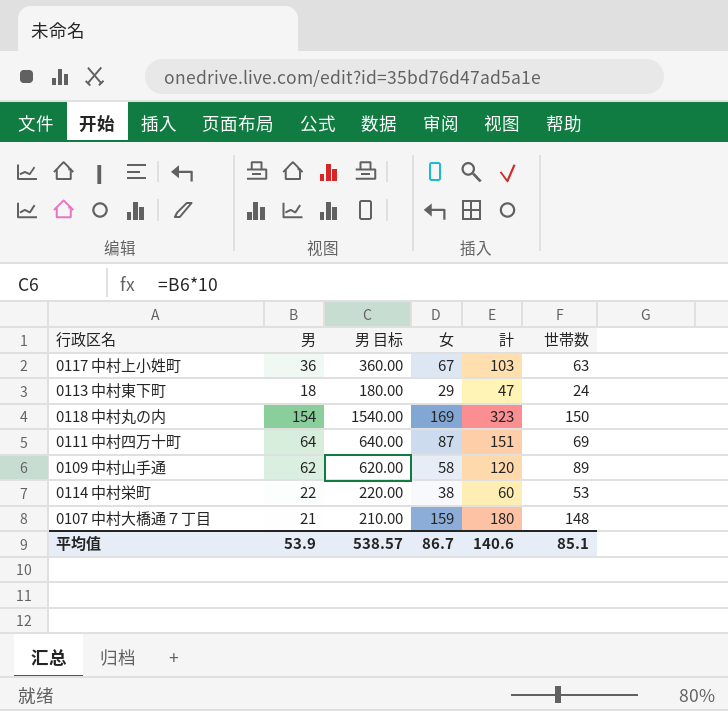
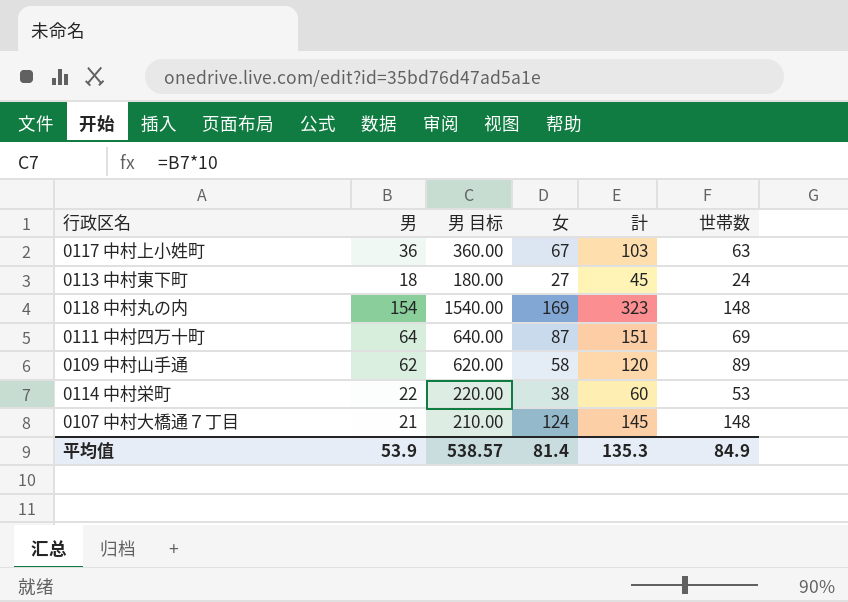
0113 中村東下町 | 女: 29 -> 27
0113 中村東下町 | 計: 47 -> 45
0118 中村丸の内 | 世帯数: 150 -> 148
0107 中村大橋通７丁目 | 女: 159 -> 124
0107 中村大橋通７丁目 | 計: 180 -> 145
平均值 | 女: 86.7 -> 81.4
平均值 | 計: 140.6 -> 135.3
平均值 | 世帯数: 85.1 -> 84.9

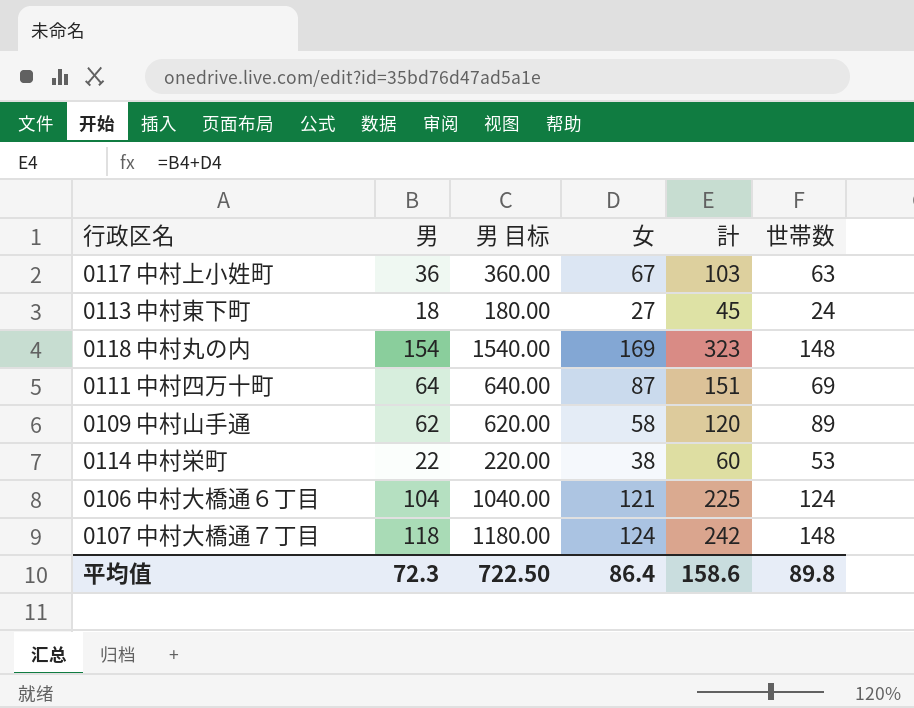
row 0106 中村大橋通６丁目: none -> 104 | 1040.00 | 121 | 225 | 124
0107 中村大橋通７丁目 | 男: 21 -> 118
0107 中村大橋通７丁目 | 男 目标: 210.00 -> 1180.00
0107 中村大橋通７丁目 | 計: 145 -> 242
平均值 | 男: 53.9 -> 72.3
平均值 | 男 目标: 538.57 -> 722.50
平均值 | 女: 81.4 -> 86.4
平均值 | 計: 135.3 -> 158.6
平均值 | 世帯数: 84.9 -> 89.8

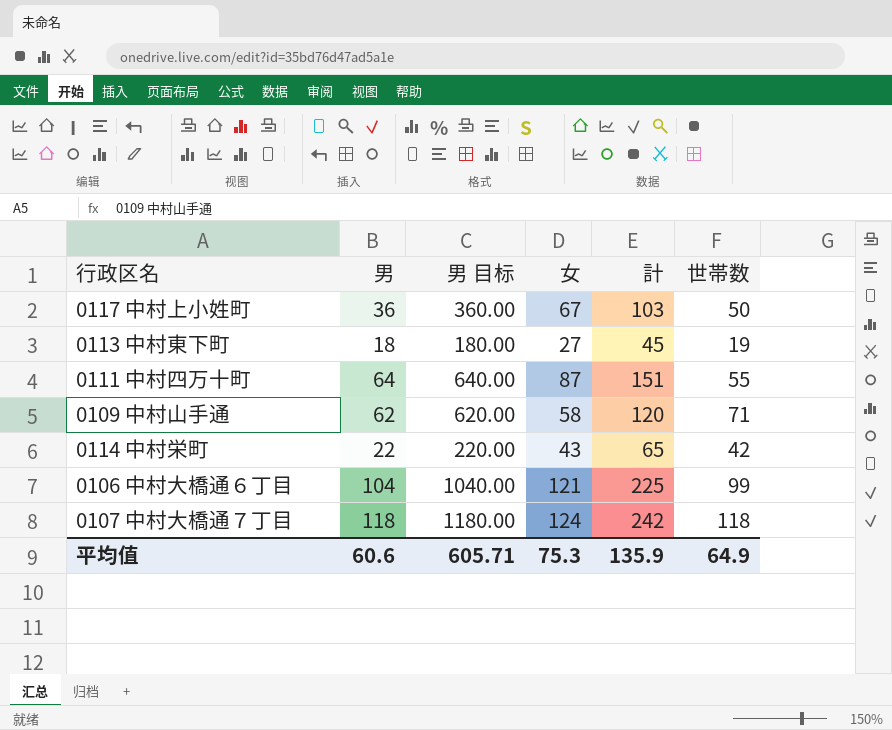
row 0118 中村丸の内: 154 | 1540.00 | 169 | 323 | 148 -> none
0117 中村上小姓町 | 世帯数: 63 -> 50
0113 中村東下町 | 世帯数: 24 -> 19
0111 中村四万十町 | 世帯数: 69 -> 55
0109 中村山手通 | 世帯数: 89 -> 71
0114 中村栄町 | 女: 38 -> 43
0114 中村栄町 | 計: 60 -> 65
0114 中村栄町 | 世帯数: 53 -> 42
0106 中村大橋通６丁目 | 世帯数: 124 -> 99
0107 中村大橋通７丁目 | 世帯数: 148 -> 118
平均值 | 男: 72.3 -> 60.6
平均值 | 男 目标: 722.50 -> 605.71
平均值 | 女: 86.4 -> 75.3
平均值 | 計: 158.6 -> 135.9
平均值 | 世帯数: 89.8 -> 64.9

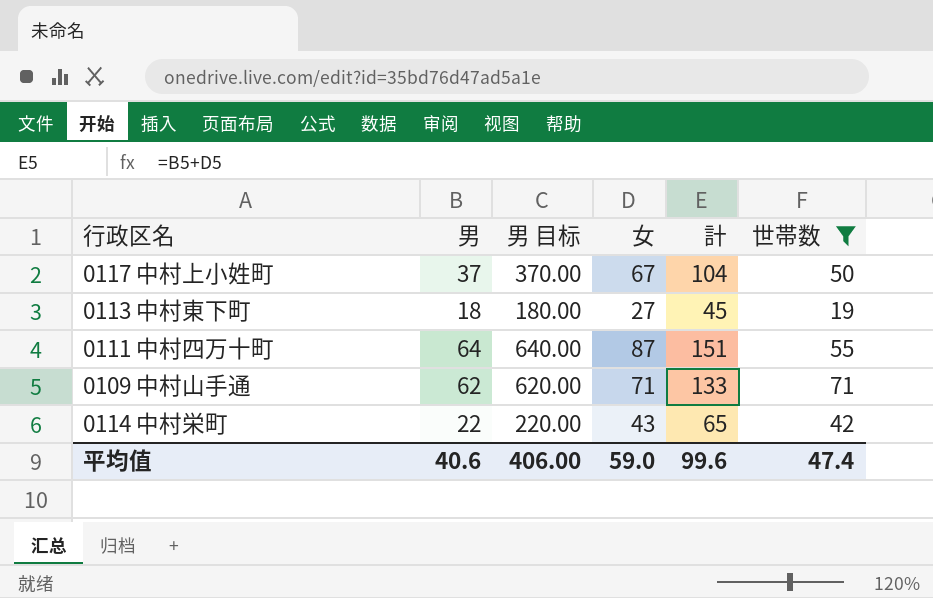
filter: none -> 世帯数 <= 71
0117 中村上小姓町 | 男: 36 -> 37
0117 中村上小姓町 | 男 目标: 360.00 -> 370.00
0117 中村上小姓町 | 計: 103 -> 104
0109 中村山手通 | 女: 58 -> 71
0109 中村山手通 | 計: 120 -> 133
平均值 | 男: 60.6 -> 40.6
平均值 | 男 目标: 605.71 -> 406.00
平均值 | 女: 75.3 -> 59.0
平均值 | 計: 135.9 -> 99.6
平均值 | 世帯数: 64.9 -> 47.4

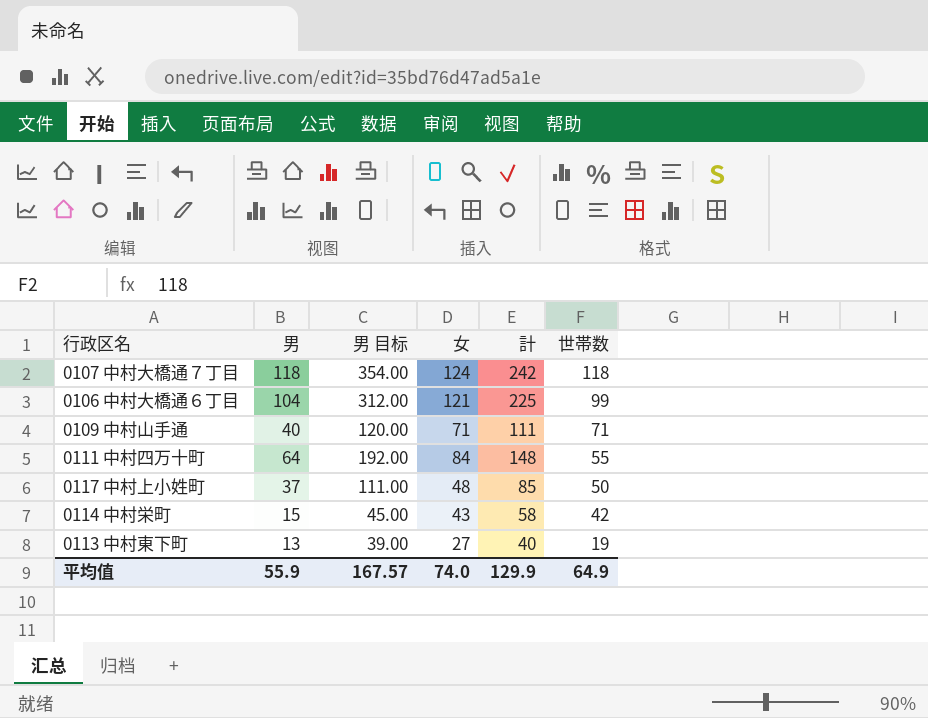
filter: 世帯数 <= 71 -> none
row order: none -> 世帯数 descending
column 男 目标 | formula: [男] * 10 -> [男] * 3
0109 中村山手通 | 男: 62 -> 40
0109 中村山手通 | 計: 133 -> 111
0111 中村四万十町 | 女: 87 -> 84
0111 中村四万十町 | 計: 151 -> 148
0117 中村上小姓町 | 女: 67 -> 48
0117 中村上小姓町 | 計: 104 -> 85
0114 中村栄町 | 男: 22 -> 15
0114 中村栄町 | 計: 65 -> 58
0113 中村東下町 | 男: 18 -> 13
0113 中村東下町 | 計: 45 -> 40
平均值 | 男: 40.6 -> 55.9
平均值 | 男 目标: 406.00 -> 167.57
平均值 | 女: 59.0 -> 74.0
平均值 | 計: 99.6 -> 129.9
平均值 | 世帯数: 47.4 -> 64.9

